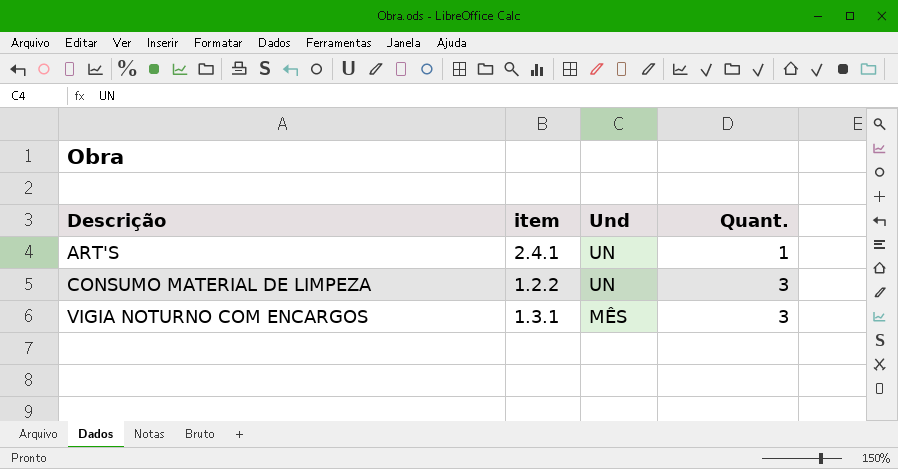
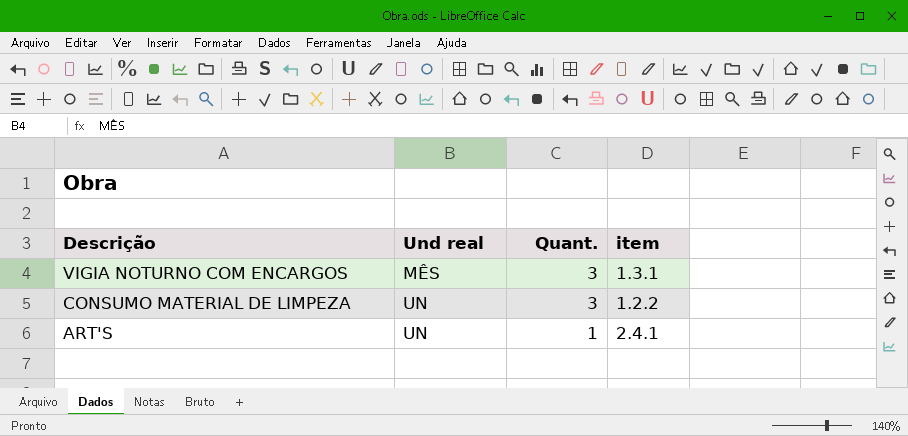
row order: Descrição ascending -> Descrição descending
column name: Und -> Und real
column item | position: 2 -> 4

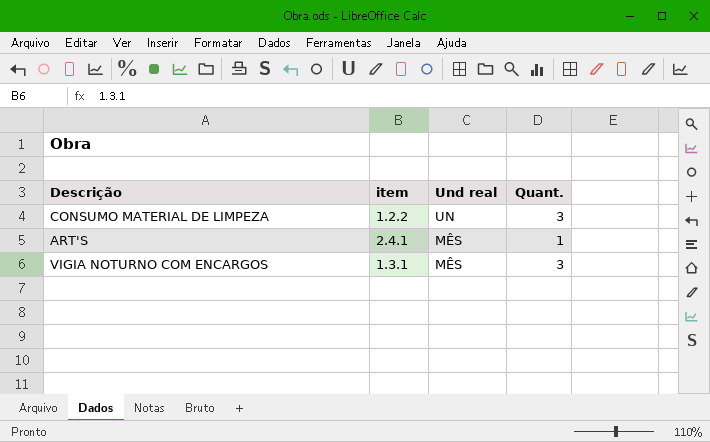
row order: Descrição descending -> Und real descending
column item | position: 4 -> 2
ART'S | Und real: UN -> MÊS

